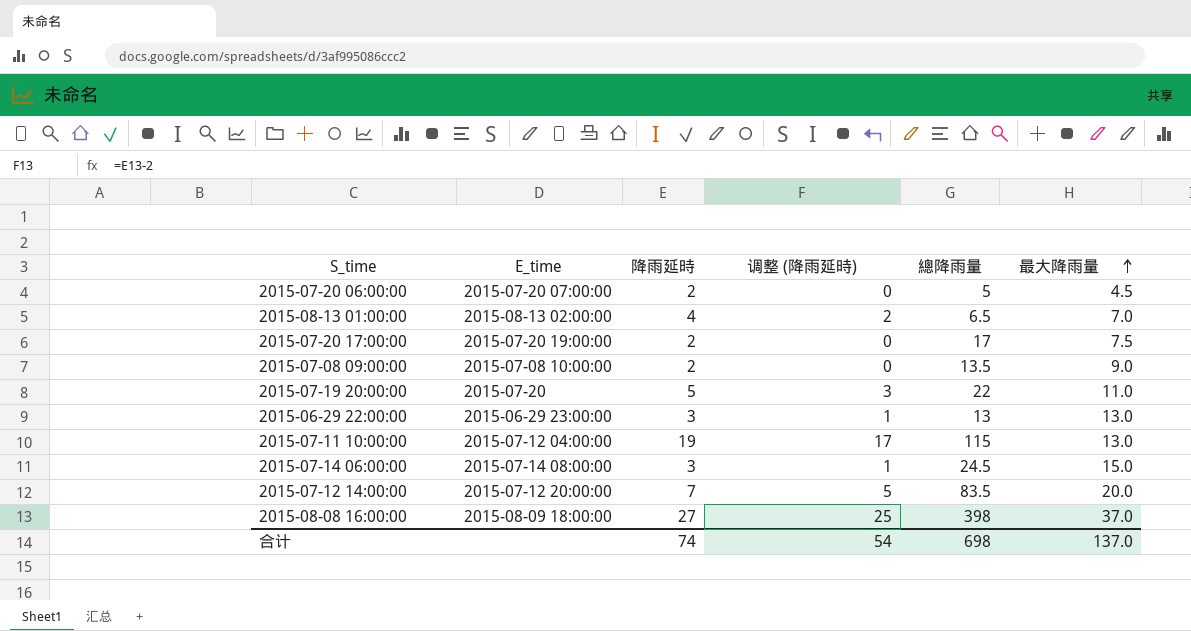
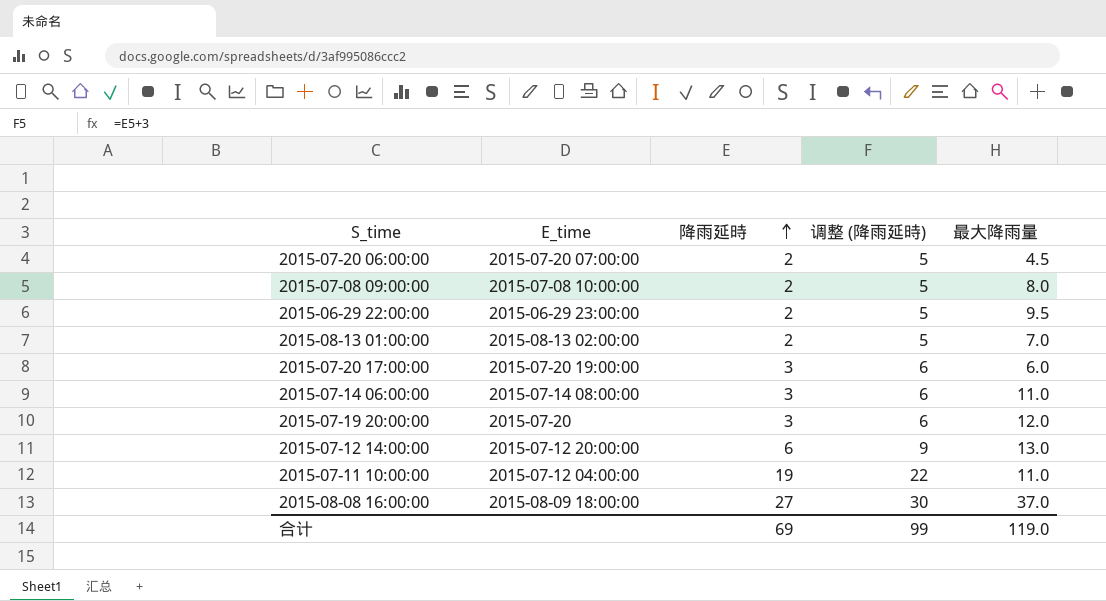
row order: 最大降雨量 ascending -> 降雨延時 ascending
column 總降雨量 | position: 5 -> none
column 调整 (降雨延時) | formula: [降雨延時] - 2 -> [降雨延時] + 3
2015-07-08 09:00:00 | 最大降雨量: 9.0 -> 8.0
2015-06-29 22:00:00 | 降雨延時: 3 -> 2
2015-06-29 22:00:00 | 最大降雨量: 13.0 -> 9.5
2015-08-13 01:00:00 | 降雨延時: 4 -> 2
2015-07-20 17:00:00 | 降雨延時: 2 -> 3
2015-07-20 17:00:00 | 最大降雨量: 7.5 -> 6.0
2015-07-14 06:00:00 | 最大降雨量: 15.0 -> 11.0
2015-07-19 20:00:00 | 降雨延時: 5 -> 3
2015-07-19 20:00:00 | 最大降雨量: 11.0 -> 12.0
2015-07-12 14:00:00 | 降雨延時: 7 -> 6
2015-07-12 14:00:00 | 最大降雨量: 20.0 -> 13.0
2015-07-11 10:00:00 | 最大降雨量: 13.0 -> 11.0
合计 | 降雨延時: 74 -> 69
合计 | 调整 (降雨延時): 54 -> 99
合计 | 最大降雨量: 137.0 -> 119.0

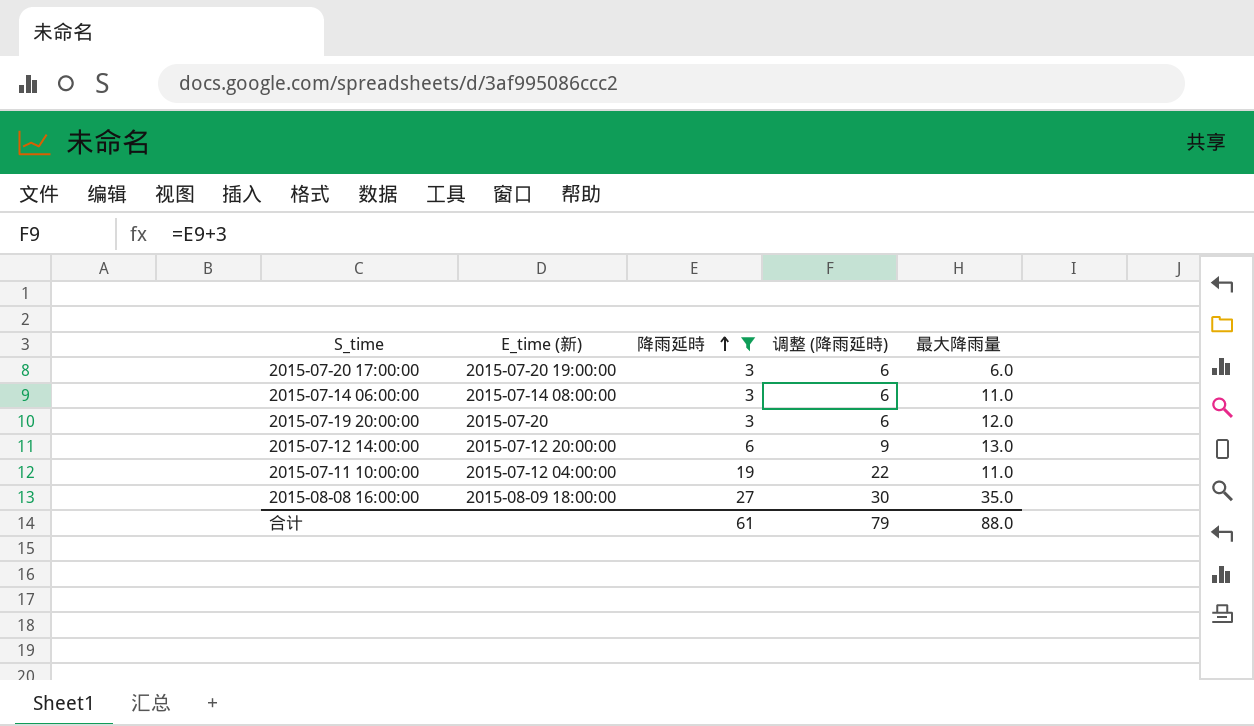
filter: none -> 降雨延時 != 2
column name: E_time -> E_time (新)
2015-08-08 16:00:00 | 最大降雨量: 37.0 -> 35.0
合计 | 降雨延時: 69 -> 61
合计 | 调整 (降雨延時): 99 -> 79
合计 | 最大降雨量: 119.0 -> 88.0

